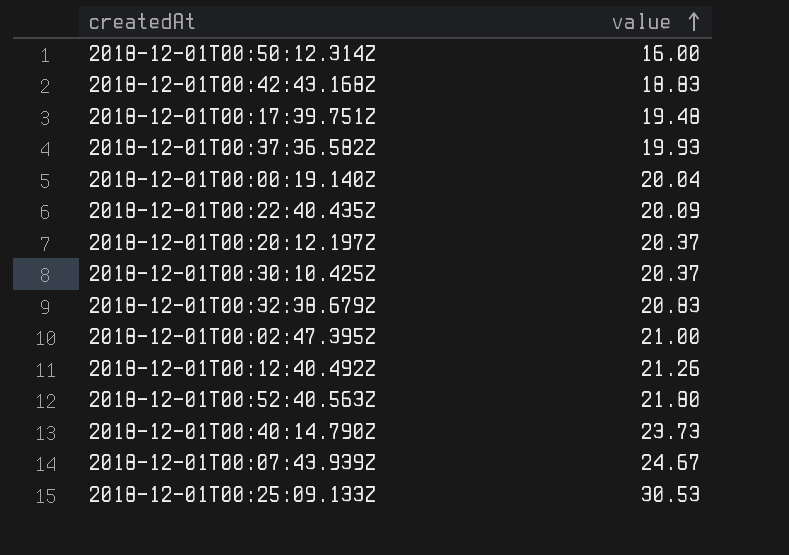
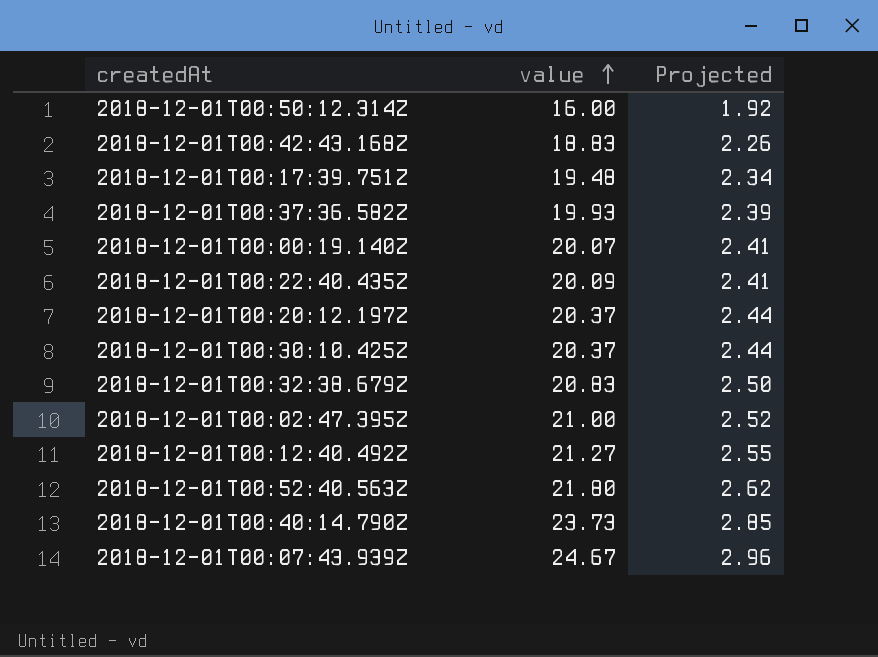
column Projected | formula: none -> [value] * 0.12
row 2018-12-01T00:25:09.133Z: 30.53 -> none
2018-12-01T00:00:19.140Z | value: 20.04 -> 20.07
2018-12-01T00:12:40.492Z | value: 21.26 -> 21.27

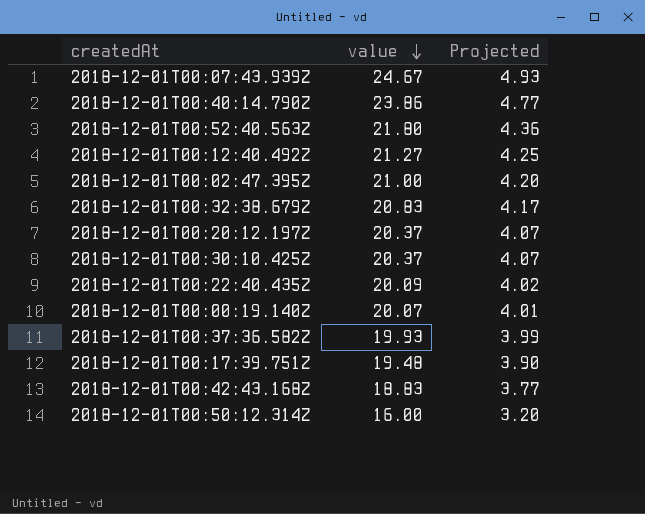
row order: value ascending -> value descending
column Projected | formula: [value] * 0.12 -> [value] * 0.2
2018-12-01T00:40:14.790Z | value: 23.73 -> 23.86

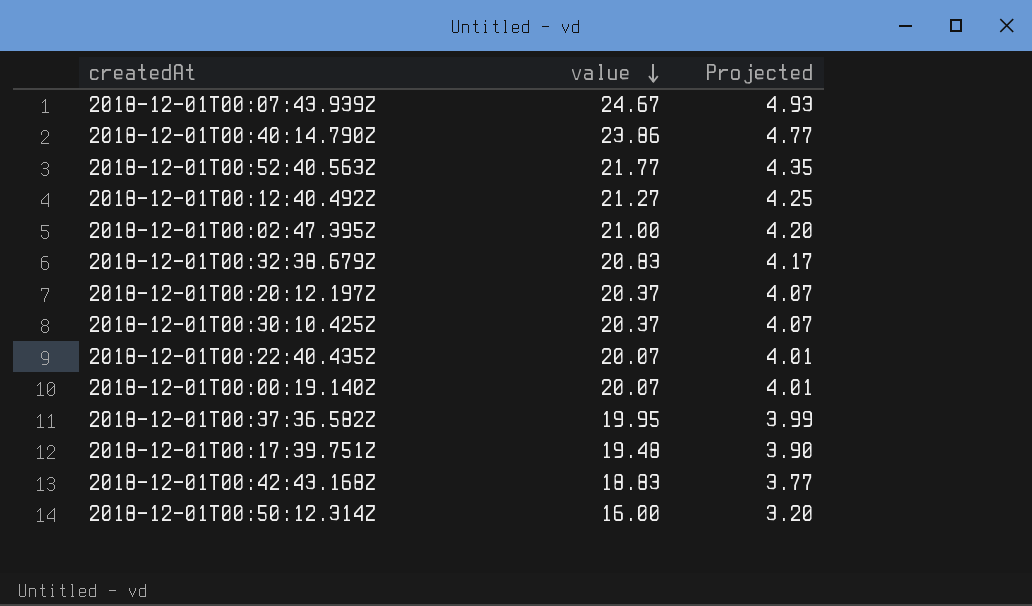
2018-12-01T00:52:40.563Z | value: 21.80 -> 21.77
2018-12-01T00:52:40.563Z | Projected: 4.36 -> 4.35
2018-12-01T00:22:40.435Z | value: 20.09 -> 20.07
2018-12-01T00:22:40.435Z | Projected: 4.02 -> 4.01
2018-12-01T00:37:36.582Z | value: 19.93 -> 19.95

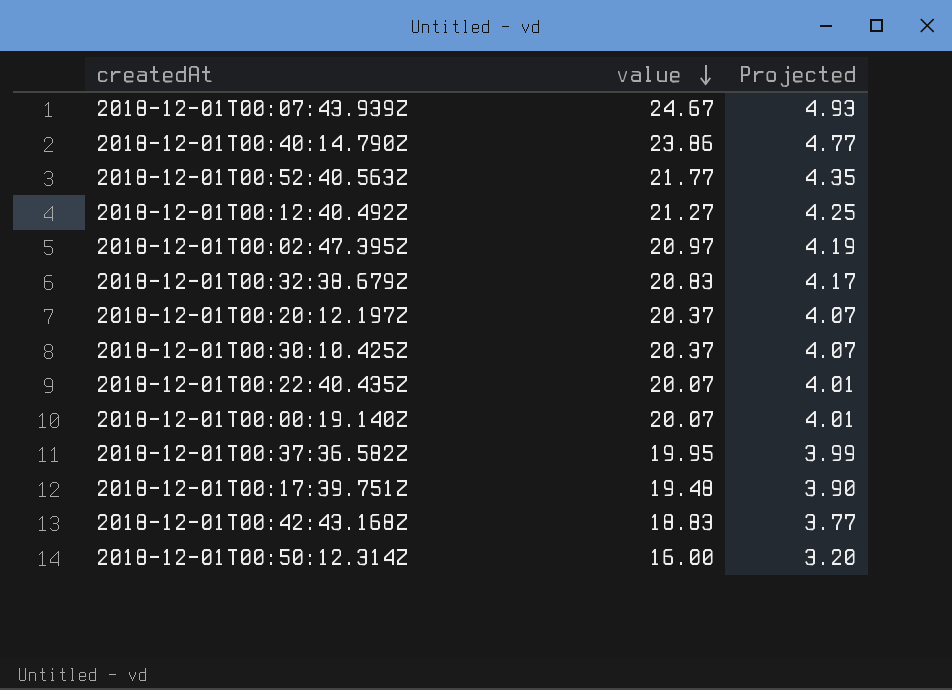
2018-12-01T00:02:47.395Z | value: 21.00 -> 20.97
2018-12-01T00:02:47.395Z | Projected: 4.20 -> 4.19

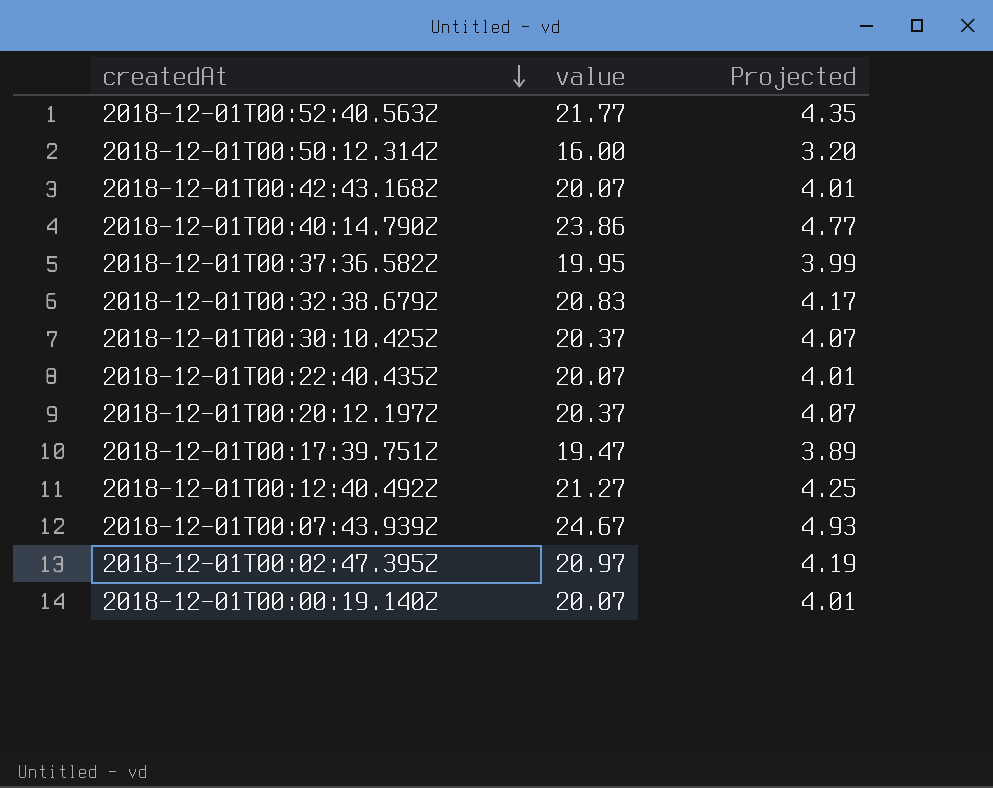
row order: value descending -> createdAt descending
2018-12-01T00:42:43.168Z | value: 18.83 -> 20.07
2018-12-01T00:42:43.168Z | Projected: 3.77 -> 4.01
2018-12-01T00:17:39.751Z | value: 19.48 -> 19.47
2018-12-01T00:17:39.751Z | Projected: 3.90 -> 3.89

